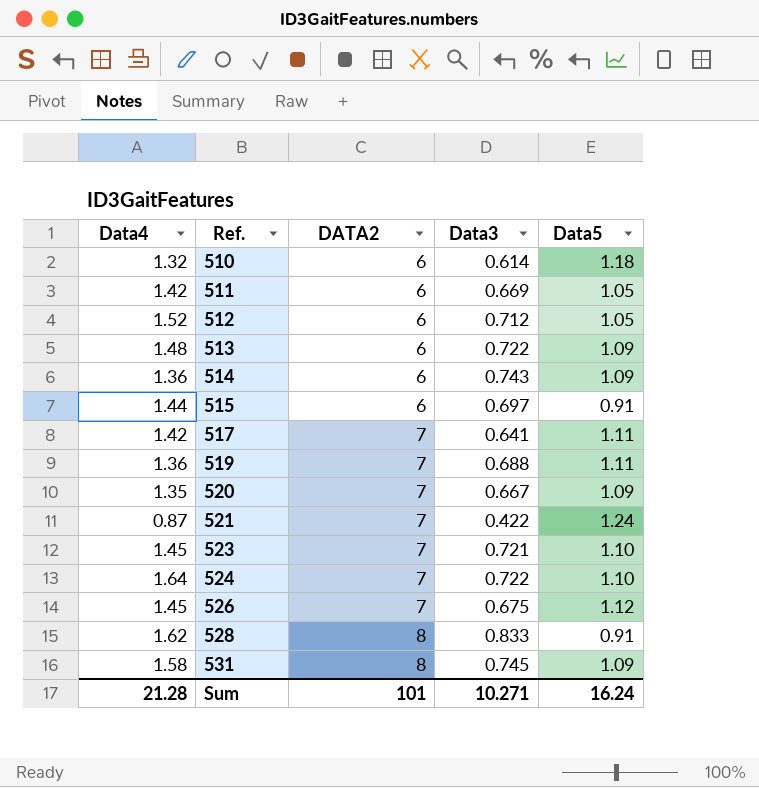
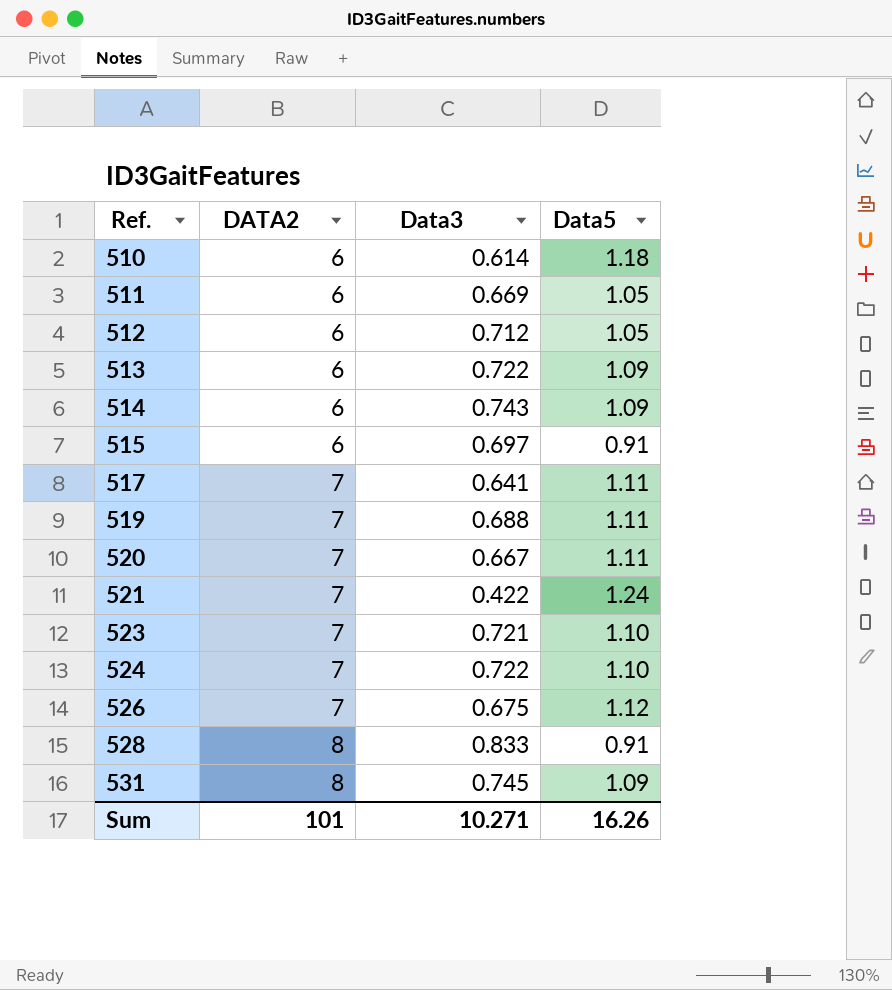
column Data4 | position: 1 -> none
520 | Data5: 1.09 -> 1.11
Sum | Data5: 16.24 -> 16.26

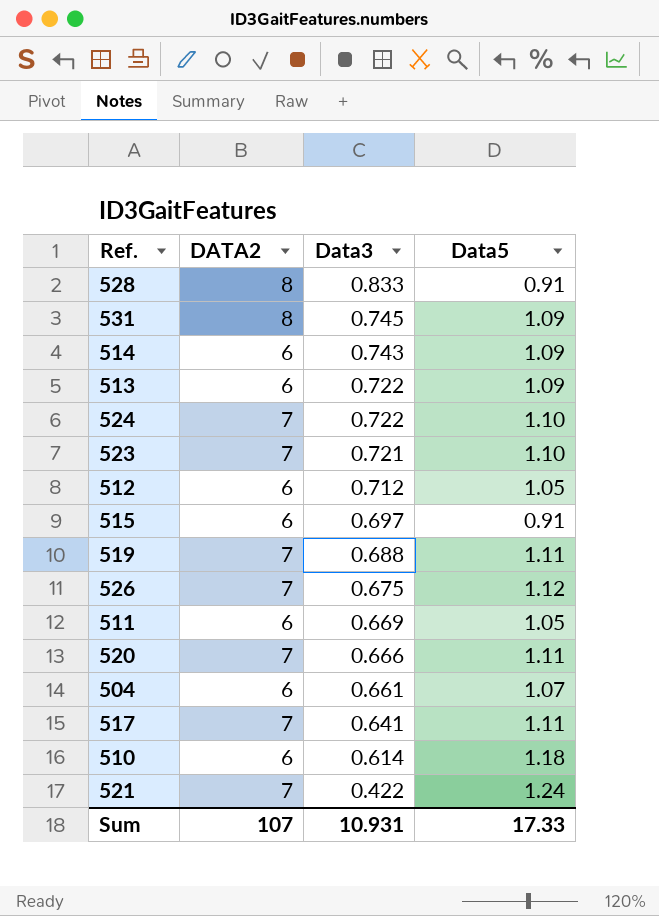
row order: Ref. ascending -> Data3 descending
520 | Data3: 0.667 -> 0.666
row 504: none -> 6 | 0.661 | 1.07
Sum | DATA2: 101 -> 107
Sum | Data3: 10.271 -> 10.931
Sum | Data5: 16.26 -> 17.33

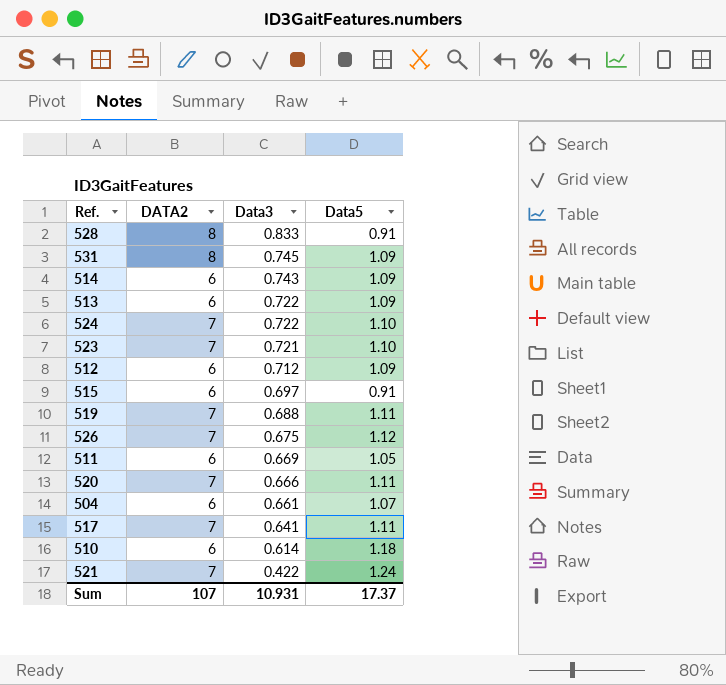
512 | Data5: 1.05 -> 1.09
Sum | Data5: 17.33 -> 17.37

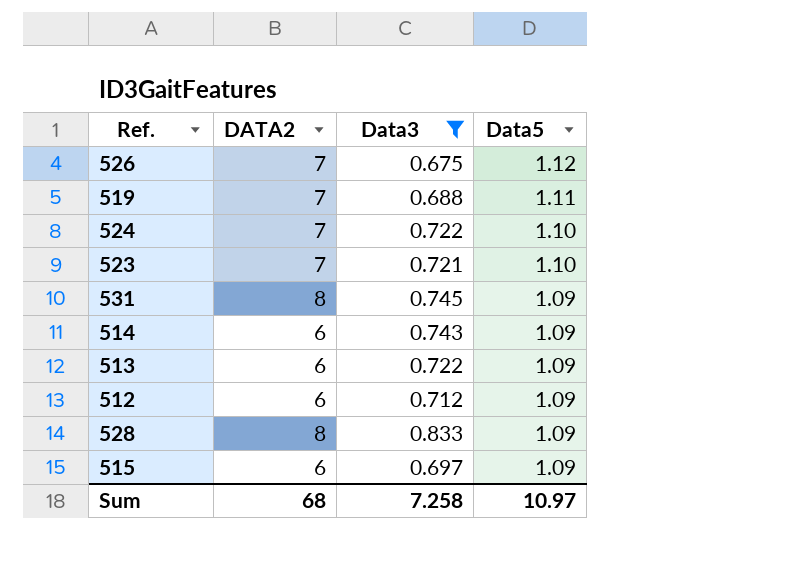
filter: none -> Data3 >= 0.675
row order: Data3 descending -> Data5 descending
528 | Data5: 0.91 -> 1.09
515 | Data5: 0.91 -> 1.09
Sum | DATA2: 107 -> 68
Sum | Data3: 10.931 -> 7.258
Sum | Data5: 17.37 -> 10.97

